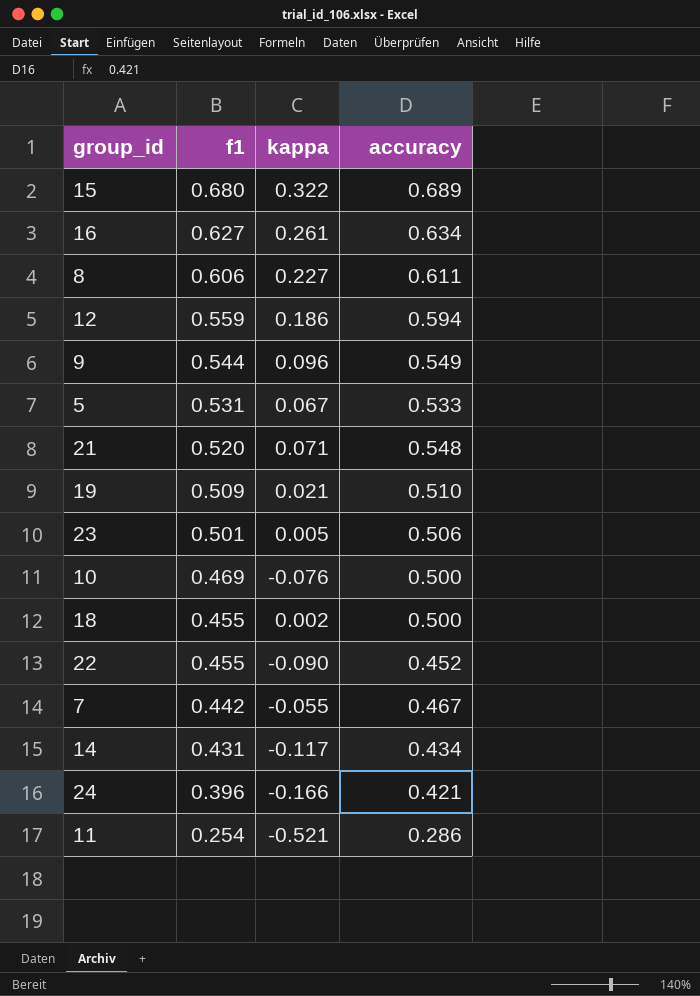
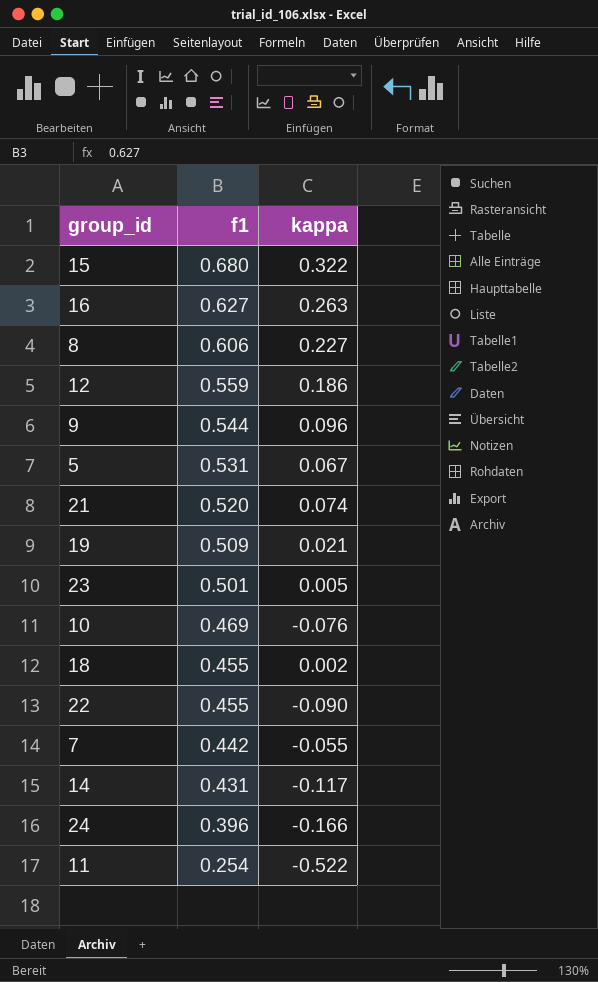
column accuracy | position: 4 -> none
16 | kappa: 0.261 -> 0.263
21 | kappa: 0.071 -> 0.074
11 | kappa: -0.521 -> -0.522

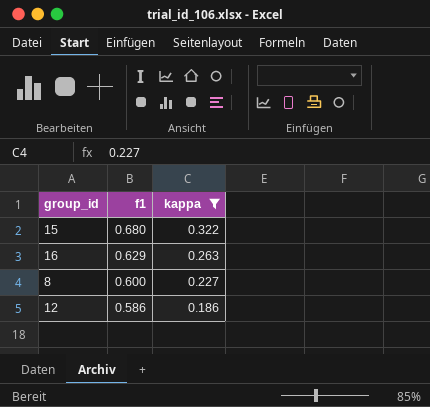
filter: none -> kappa >= 0.186
16 | f1: 0.627 -> 0.629
8 | f1: 0.606 -> 0.600
12 | f1: 0.559 -> 0.586

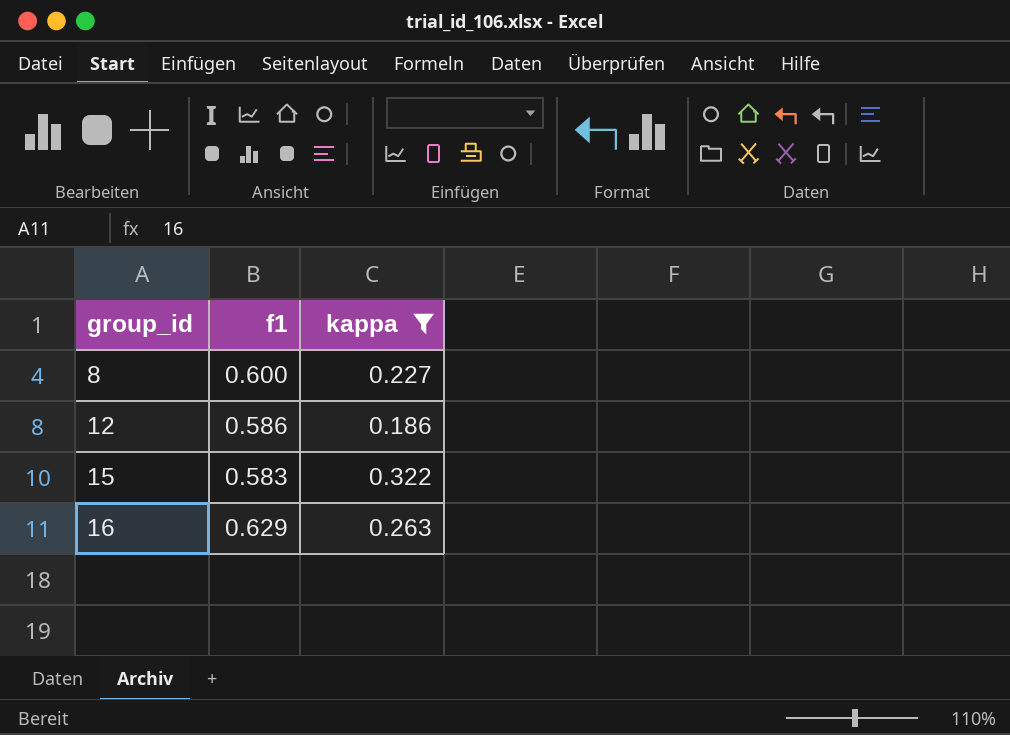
row order: f1 descending -> group_id ascending
15 | f1: 0.680 -> 0.583

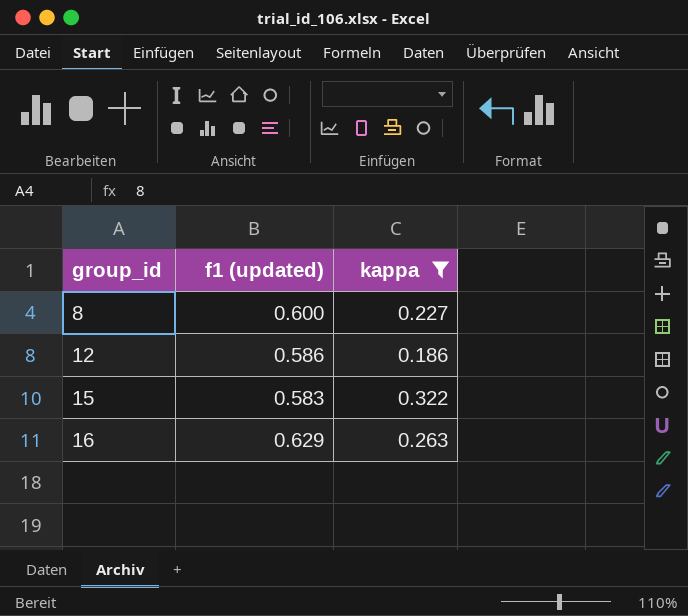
column name: f1 -> f1 (updated)

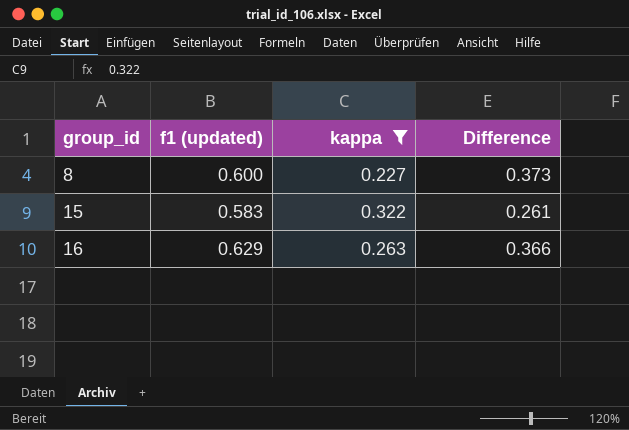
column Difference | formula: none -> [f1 (updated)] - [kappa]
row 12: 0.586 | 0.186 -> none

